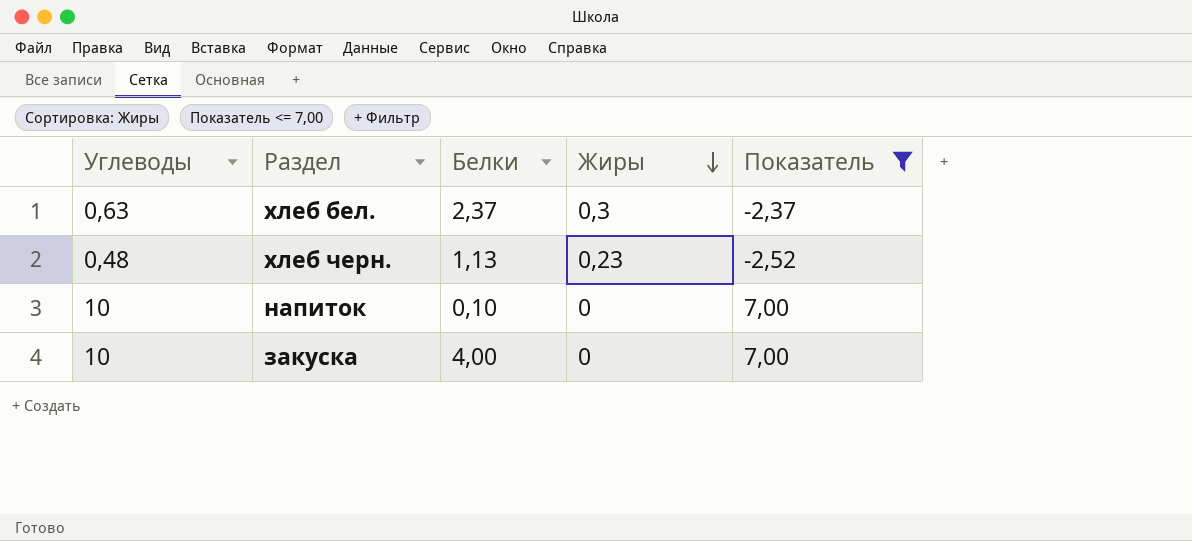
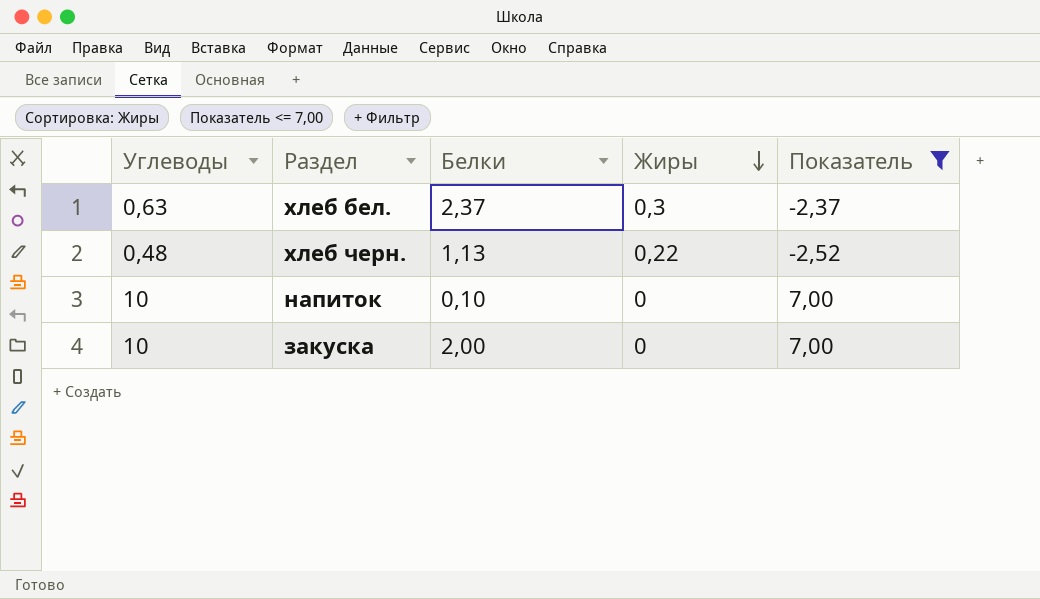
хлеб черн. | Жиры: 0,23 -> 0,22
закуска | Белки: 4,00 -> 2,00

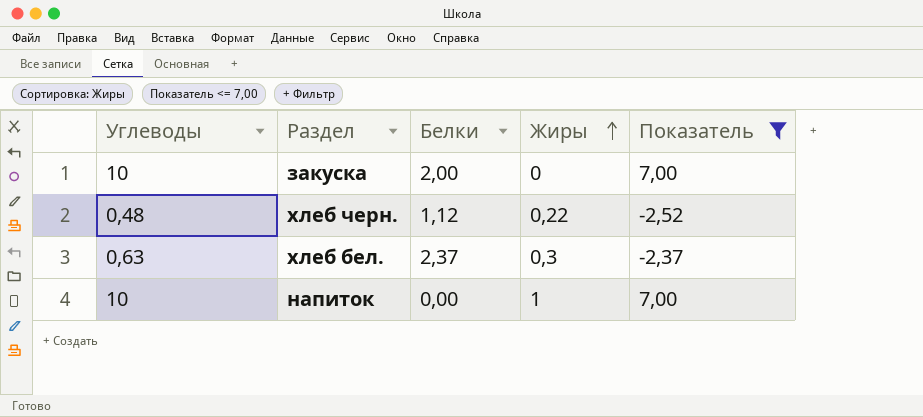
row order: Жиры descending -> Жиры ascending
хлеб черн. | Белки: 1,13 -> 1,12
напиток | Белки: 0,10 -> 0,00
напиток | Жиры: 0 -> 1

